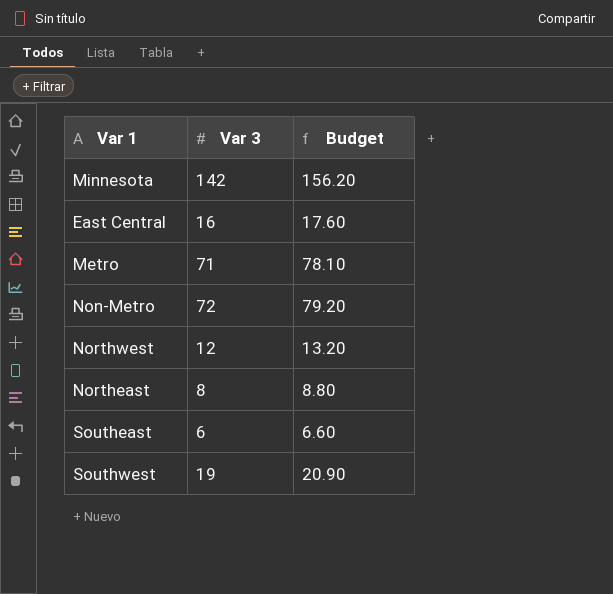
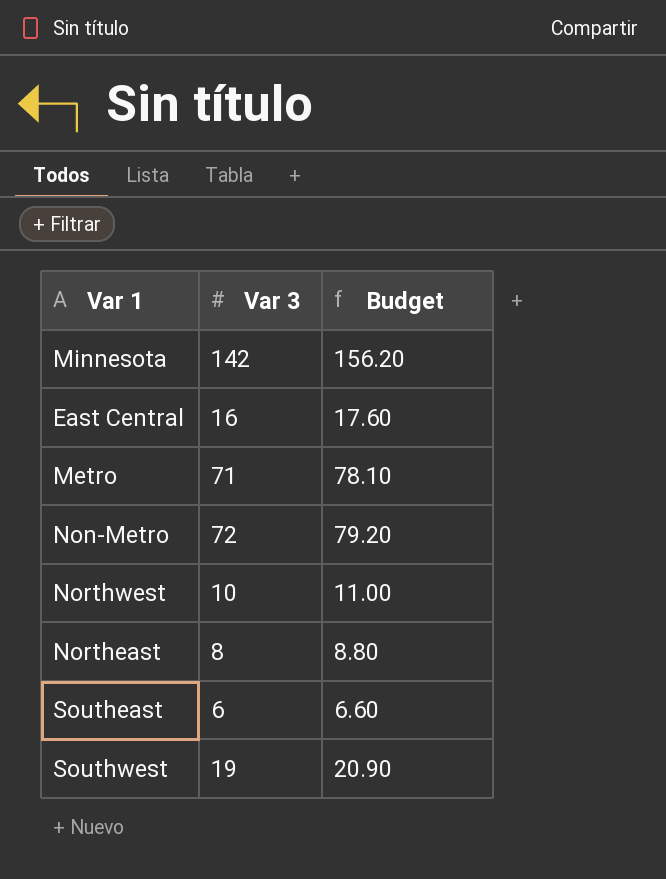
Northwest | Var 3: 12 -> 10
Northwest | Budget: 13.20 -> 11.00

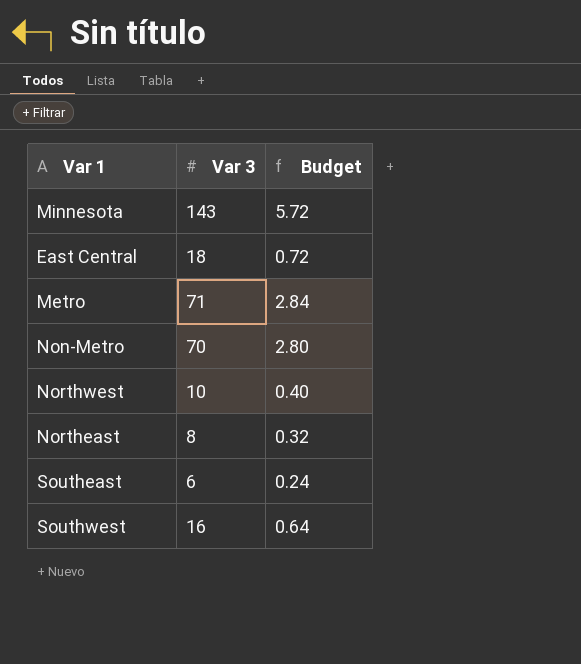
column Budget | formula: [Var 3] * 1.1 -> [Var 3] * 0.04
Minnesota | Var 3: 142 -> 143
East Central | Var 3: 16 -> 18
Non-Metro | Var 3: 72 -> 70
Southwest | Var 3: 19 -> 16

